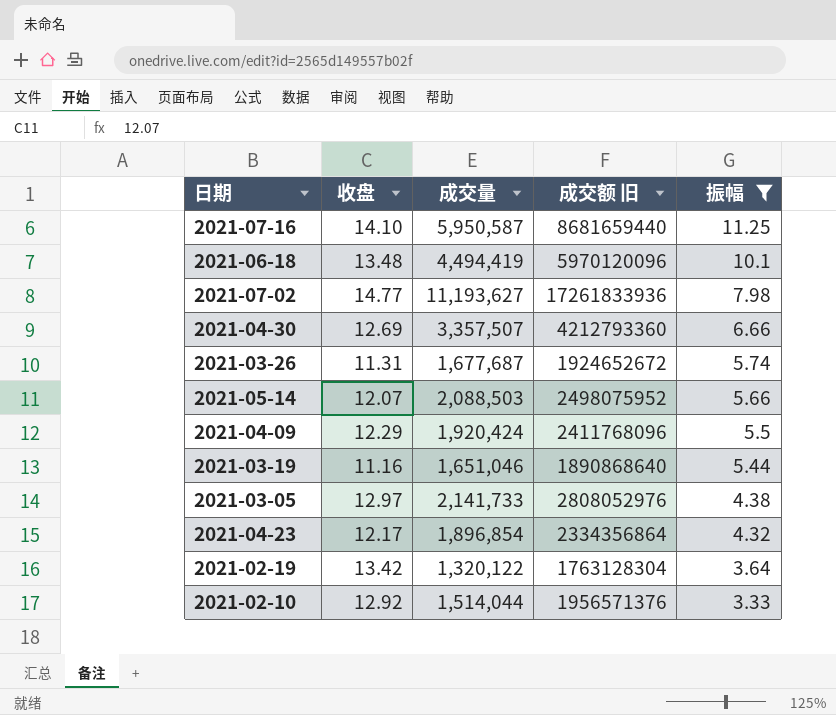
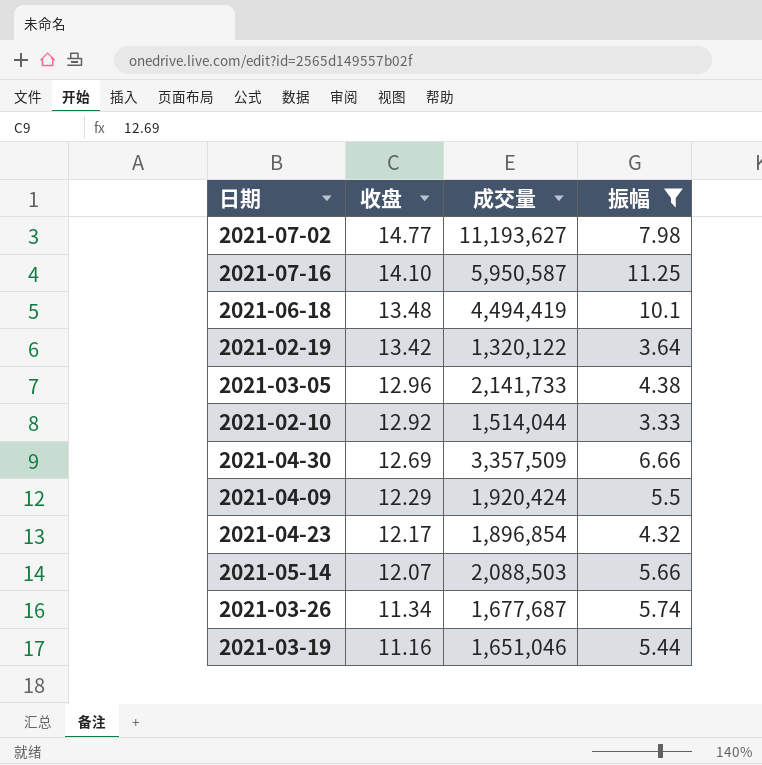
row order: 振幅 descending -> 收盘 descending
column 成交额 旧 | position: 4 -> none
2021-03-05 | 收盘: 12.97 -> 12.96
2021-04-30 | 成交量: 3,357,507 -> 3,357,509
2021-03-26 | 收盘: 11.31 -> 11.34

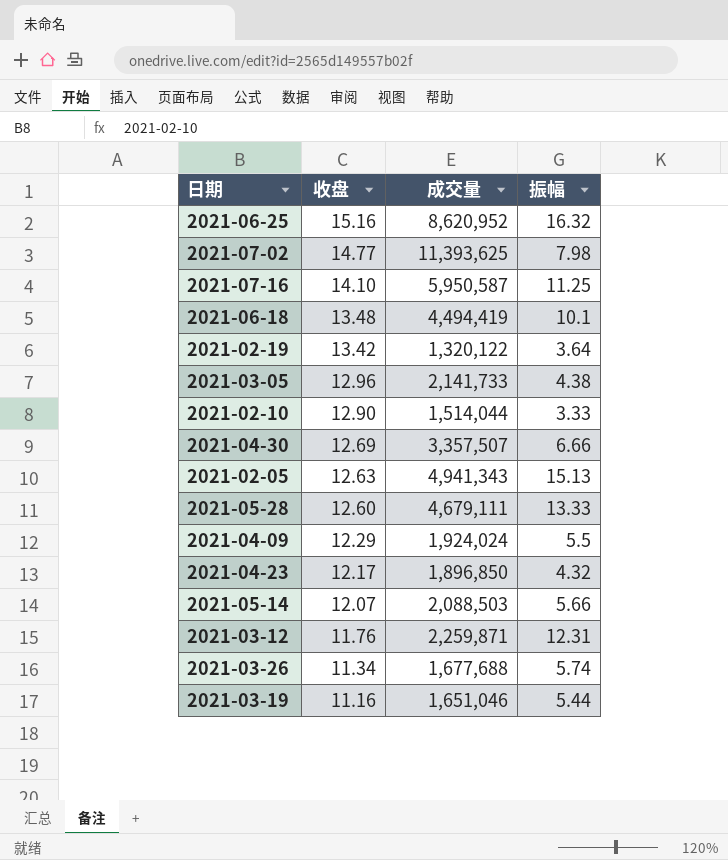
filter: 振幅 <= 11.25 -> none
2021-07-02 | 成交量: 11,193,627 -> 11,393,625
2021-02-10 | 收盘: 12.92 -> 12.90
2021-04-30 | 成交量: 3,357,509 -> 3,357,507
2021-04-09 | 成交量: 1,920,424 -> 1,924,024
2021-04-23 | 成交量: 1,896,854 -> 1,896,850
2021-03-26 | 成交量: 1,677,687 -> 1,677,688

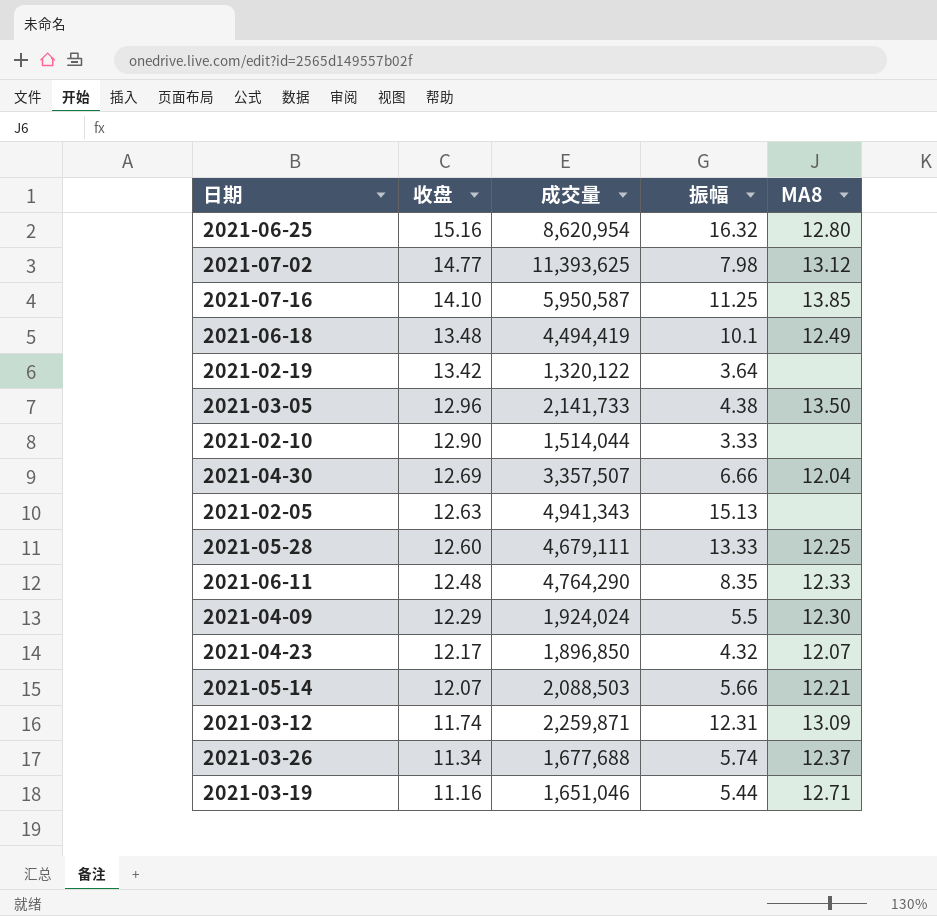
column MA8 | position: none -> 5
2021-06-25 | 成交量: 8,620,952 -> 8,620,954
row 2021-06-11: none -> 12.48 | 4,764,290 | 8.35 | 12.33
2021-03-12 | 收盘: 11.76 -> 11.74

